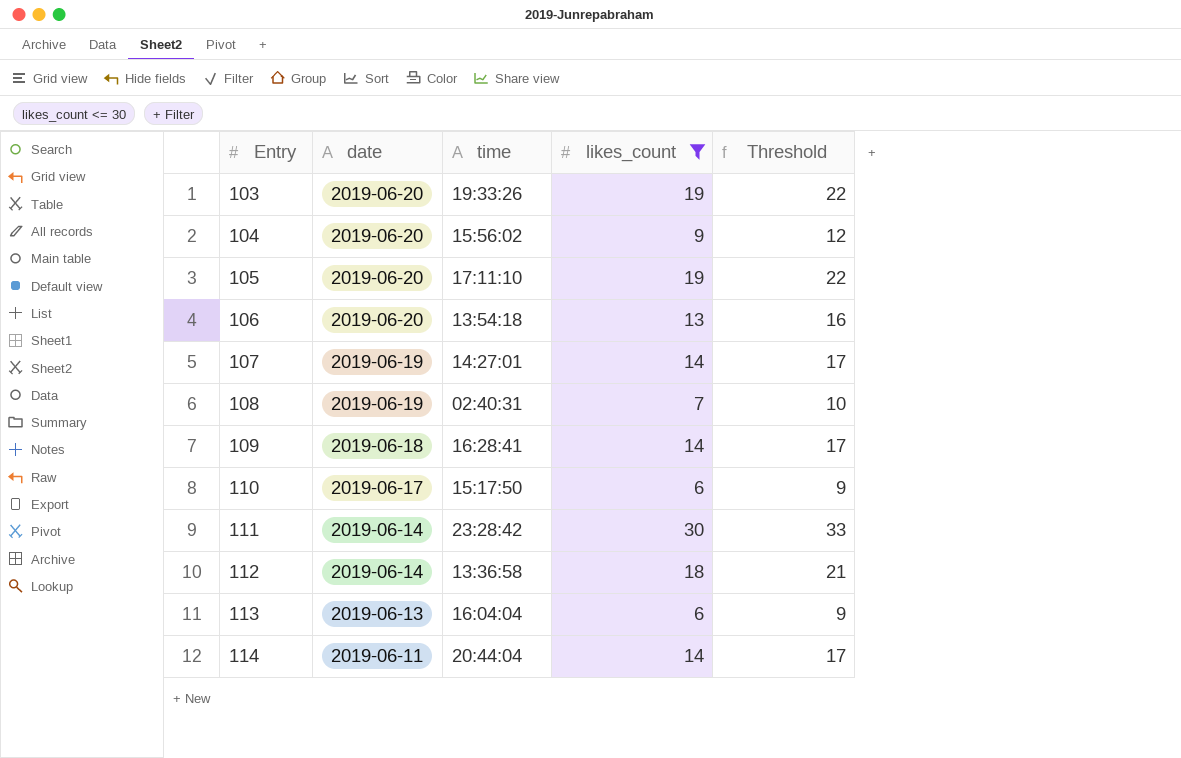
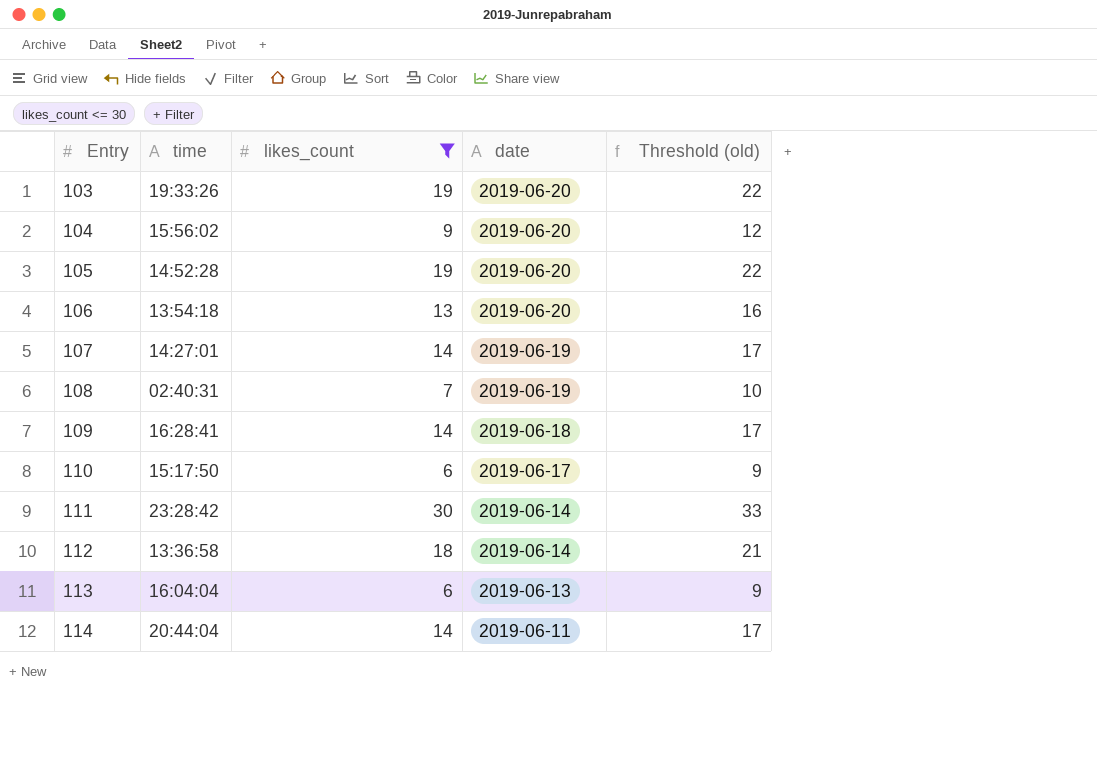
column date | position: 2 -> 4
column name: Threshold -> Threshold (old)
105 | time: 17:11:10 -> 14:52:28

